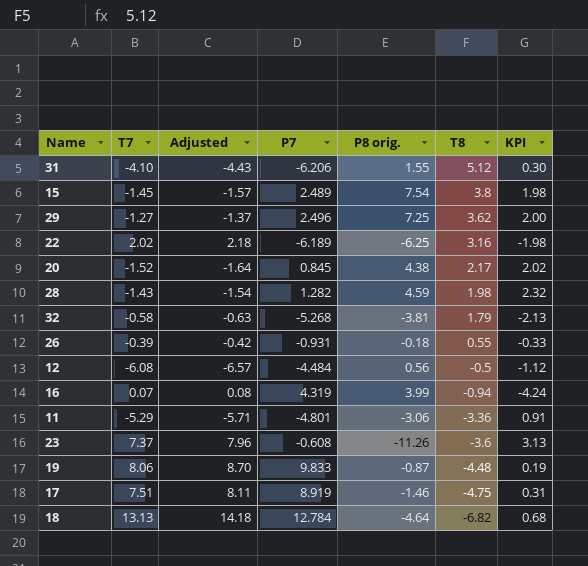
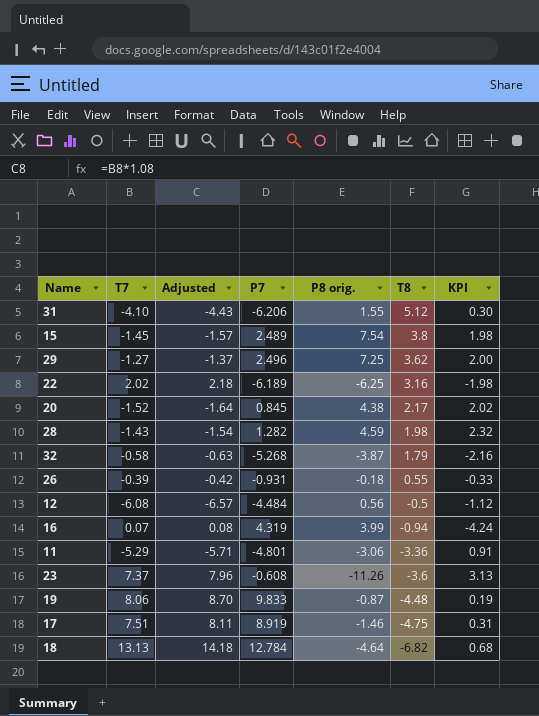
32 | P8 orig.: -3.81 -> -3.87
32 | KPI: -2.13 -> -2.16

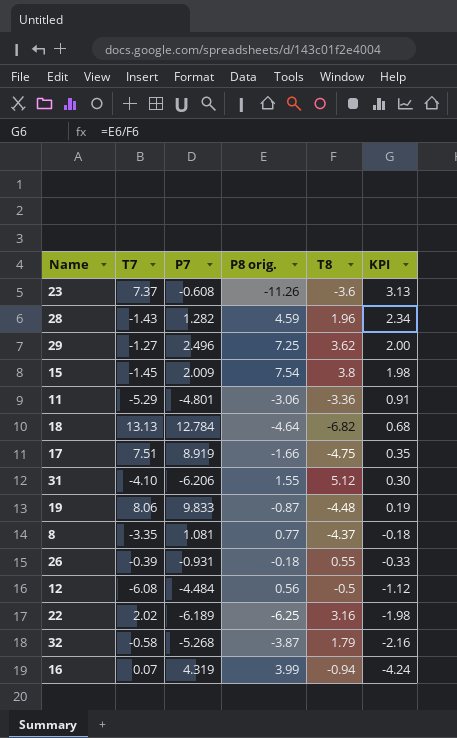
row order: T8 descending -> KPI descending
column Adjusted | formula: [T7] * 1.08 -> none
row 20: -1.52 | -1.64 | 0.845 | 4.38 | 2.17 | 2.02 -> none
28 | T8: 1.98 -> 1.96
28 | KPI: 2.32 -> 2.34
15 | P7: 2.489 -> 2.009
17 | P8 orig.: -1.46 -> -1.66
17 | KPI: 0.31 -> 0.35
row 8: none -> -3.35 | 1.081 | 0.77 | -4.37 | -0.18

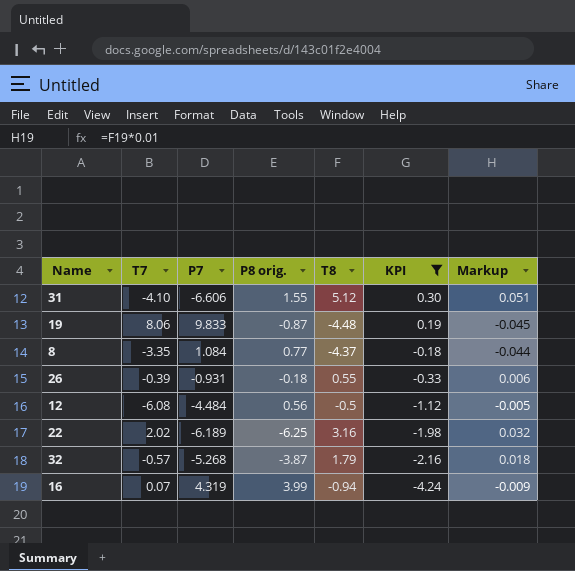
filter: none -> KPI <= 0.30
column Markup | formula: none -> [T8] * 0.01
31 | P7: -6.206 -> -6.606
8 | P7: 1.081 -> 1.084
32 | T7: -0.58 -> -0.57

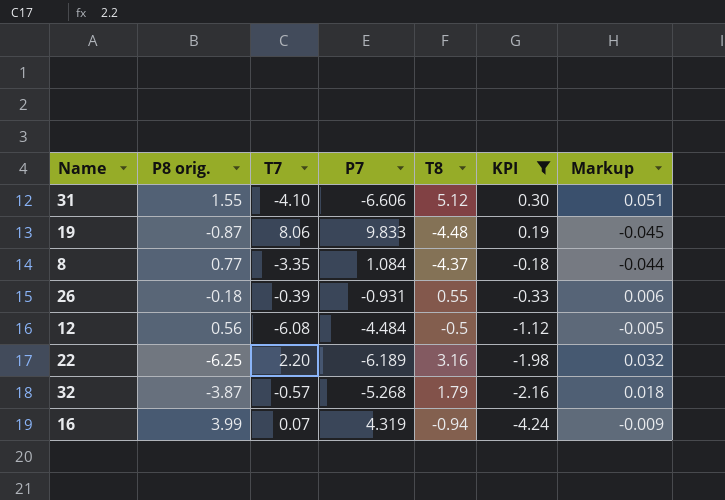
column P8 orig. | position: 4 -> 2
22 | T7: 2.02 -> 2.20

